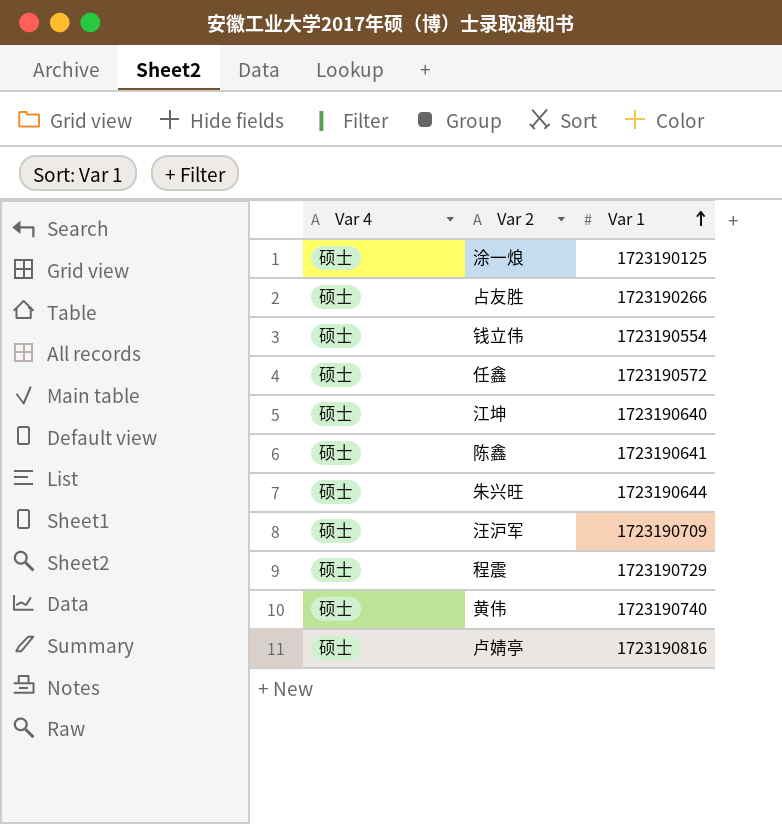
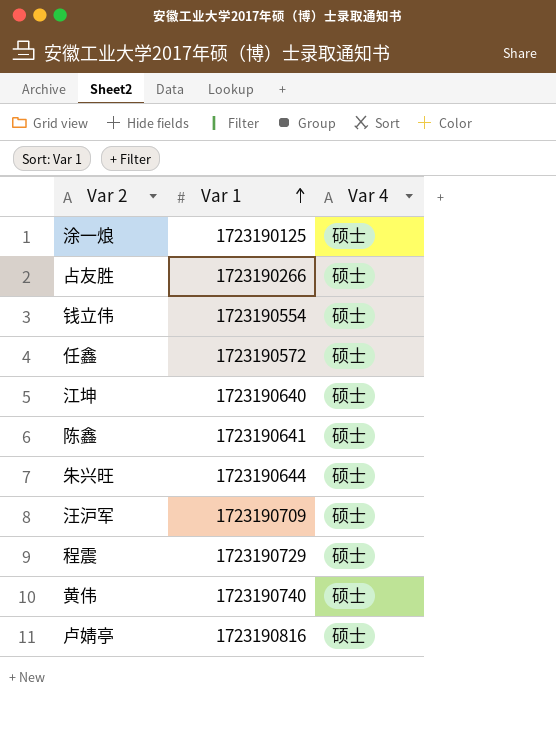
column Var 4 | position: 1 -> 3

